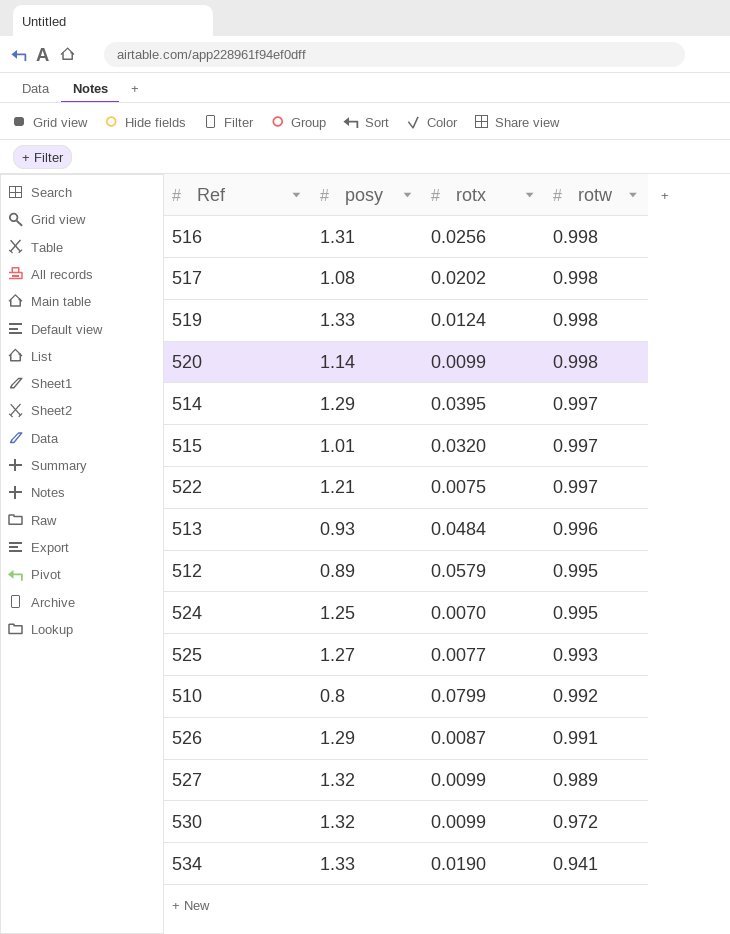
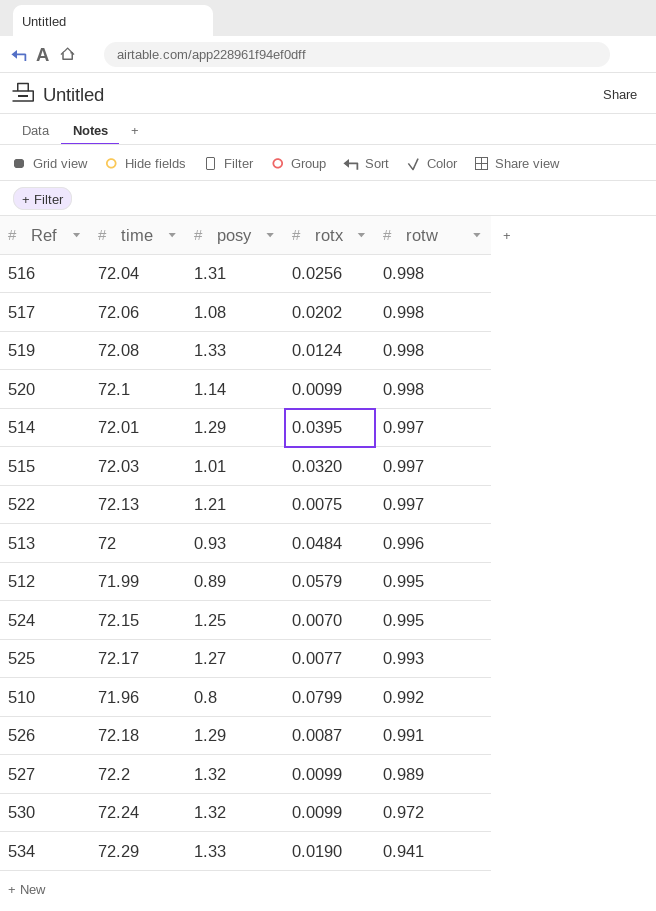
column time | position: none -> 2

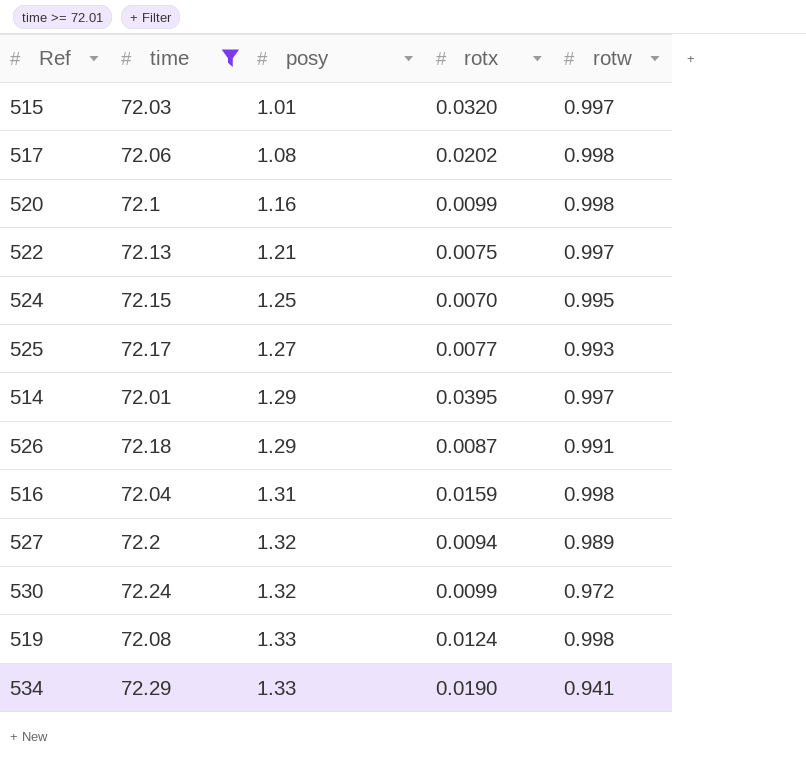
filter: none -> time >= 72.01
row order: rotw descending -> posy ascending
520 | posy: 1.14 -> 1.16
516 | rotx: 0.0256 -> 0.0159
527 | rotx: 0.0099 -> 0.0094

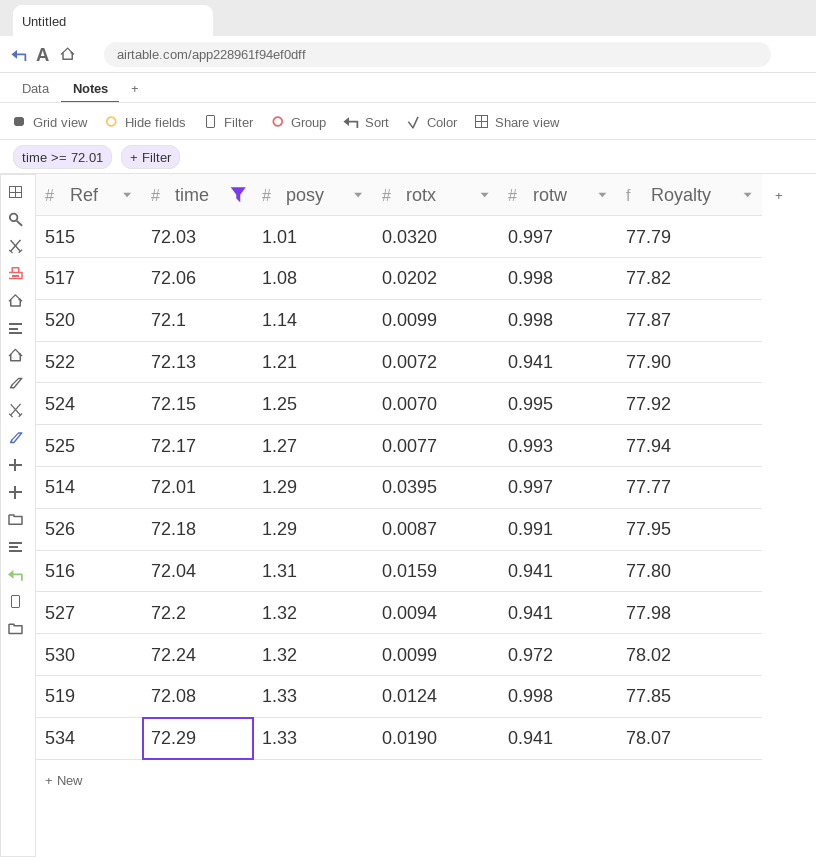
column Royalty | formula: none -> [time] * 1.08
520 | posy: 1.16 -> 1.14
522 | rotx: 0.0075 -> 0.0072
522 | rotw: 0.997 -> 0.941
516 | rotw: 0.998 -> 0.941
527 | rotw: 0.989 -> 0.941

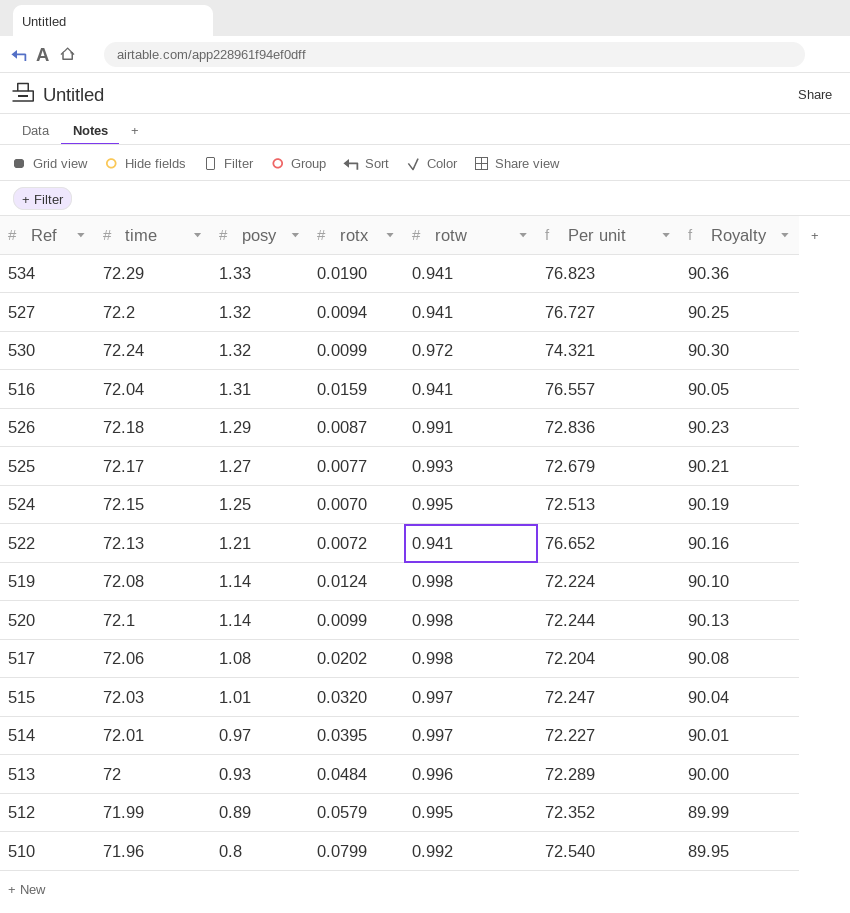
filter: time >= 72.01 -> none
row order: posy ascending -> posy descending
column Per unit | formula: none -> [time] / [rotw]
column Royalty | formula: [time] * 1.08 -> [time] * 1.25
519 | posy: 1.33 -> 1.14
514 | posy: 1.29 -> 0.97

